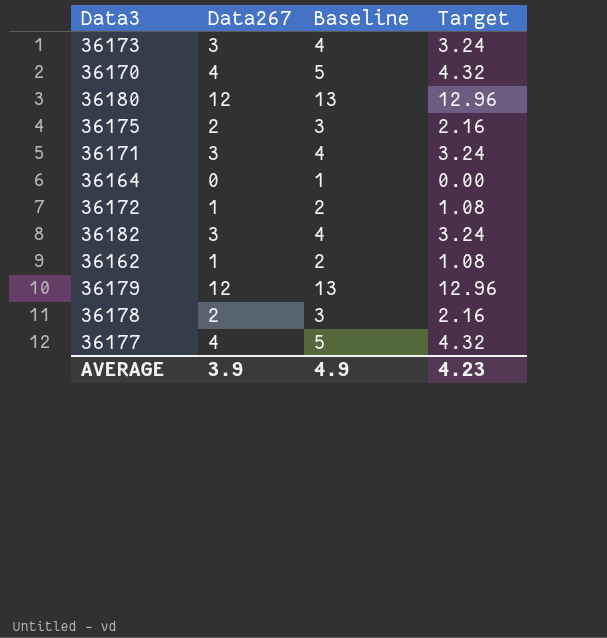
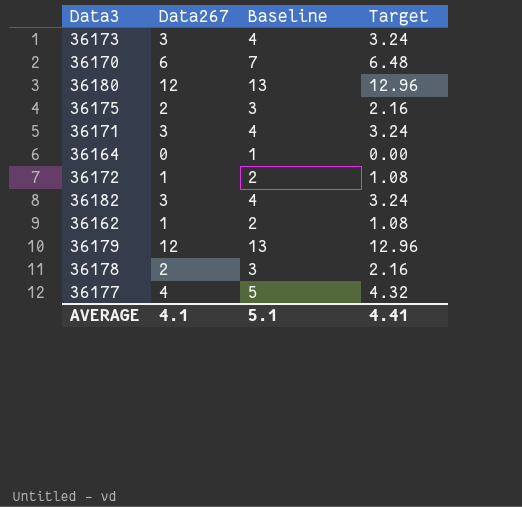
36170 | Data267: 4 -> 6
36170 | Baseline: 5 -> 7
36170 | Target: 4.32 -> 6.48
AVERAGE | Data267: 3.9 -> 4.1
AVERAGE | Baseline: 4.9 -> 5.1
AVERAGE | Target: 4.23 -> 4.41

